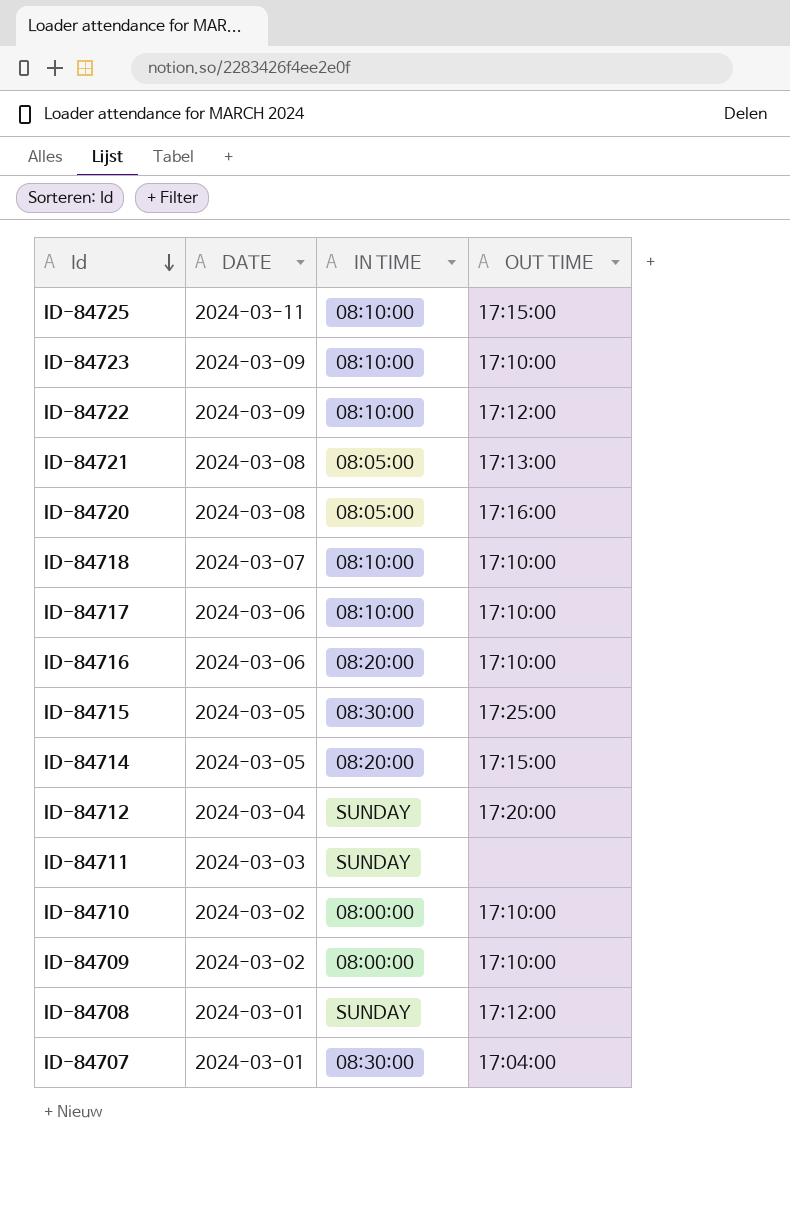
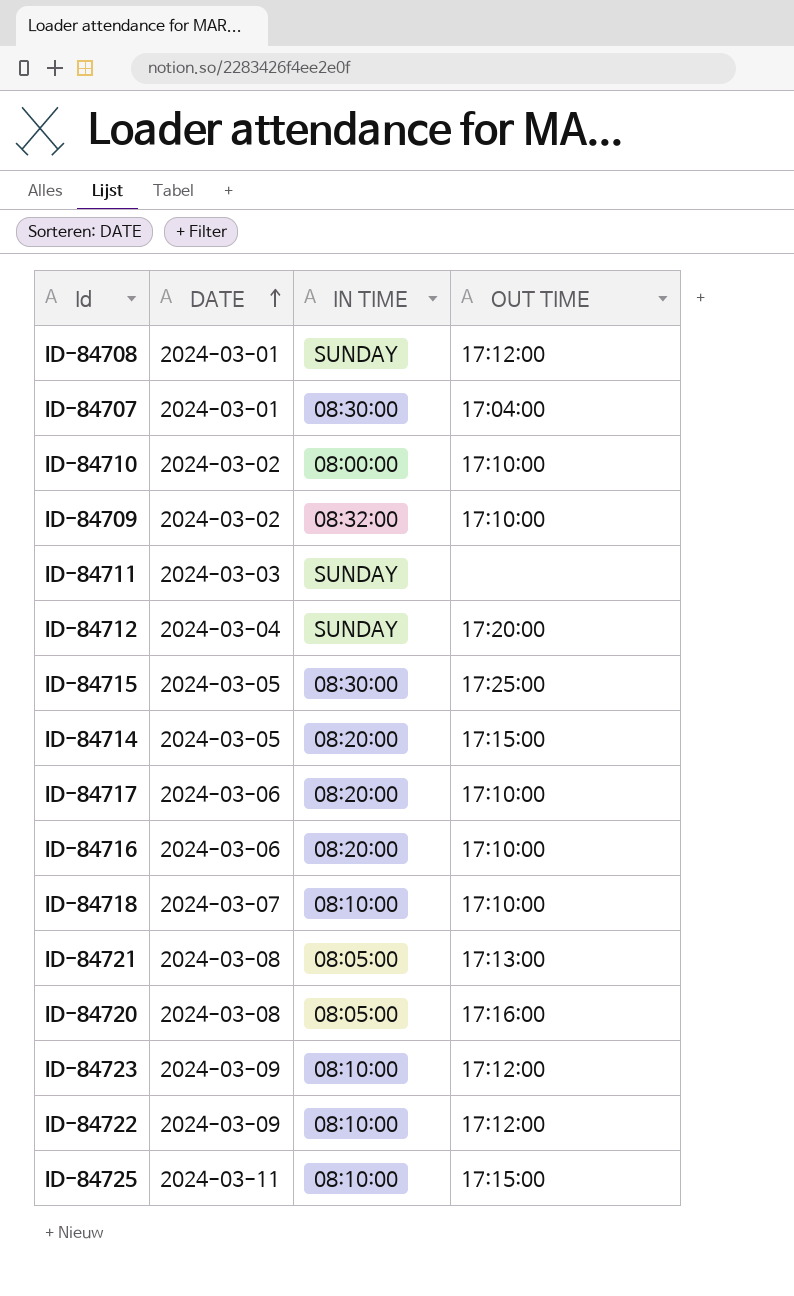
row order: Id descending -> DATE ascending
ID-84709 | IN TIME: 08:00:00 -> 08:32:00
ID-84717 | IN TIME: 08:10:00 -> 08:20:00
ID-84723 | OUT TIME: 17:10:00 -> 17:12:00

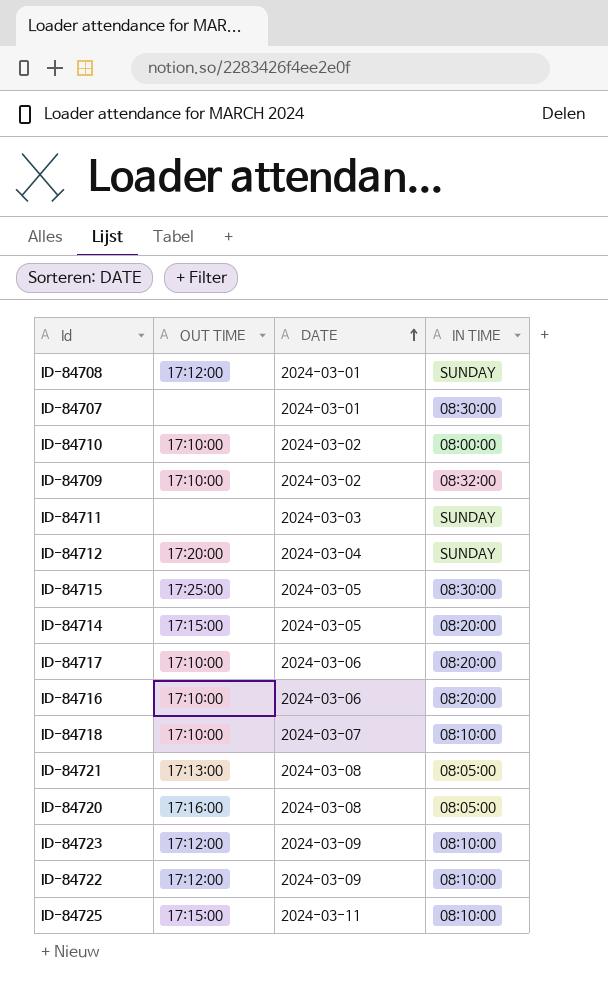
column OUT TIME | position: 4 -> 2
ID-84707 | OUT TIME: 17:04:00 -> none

